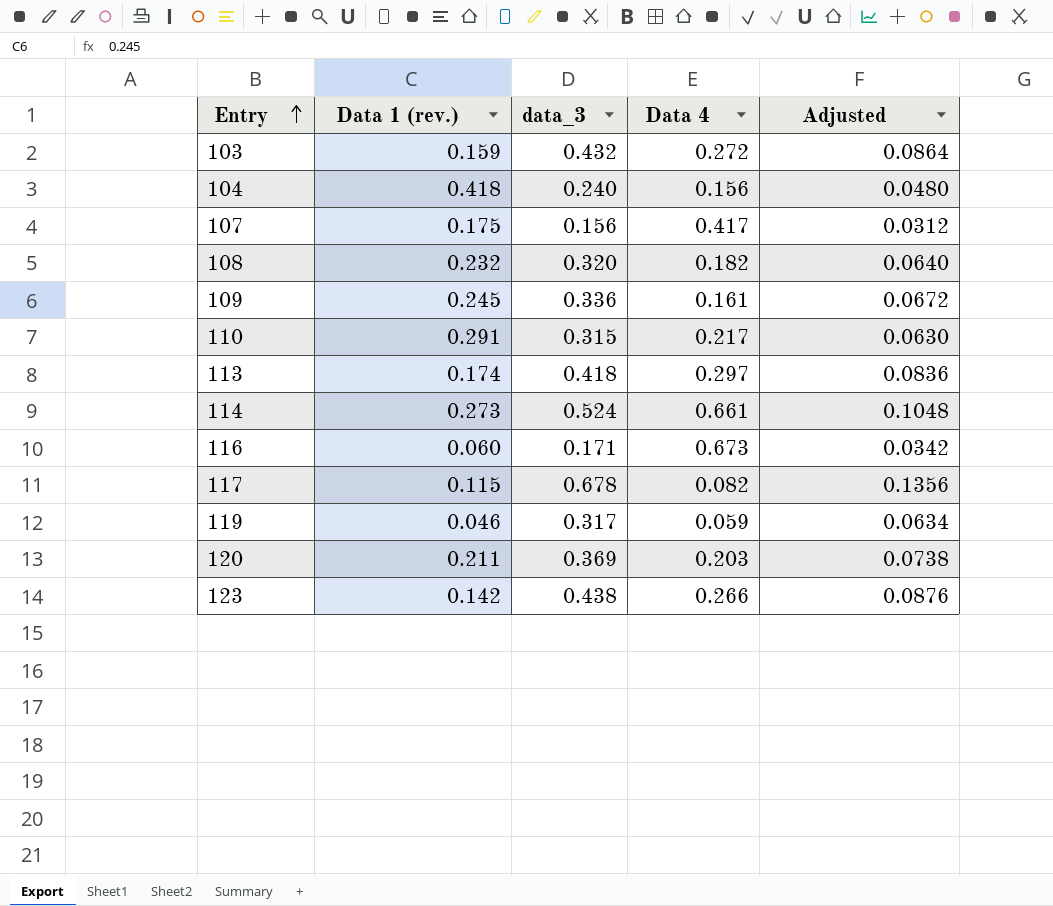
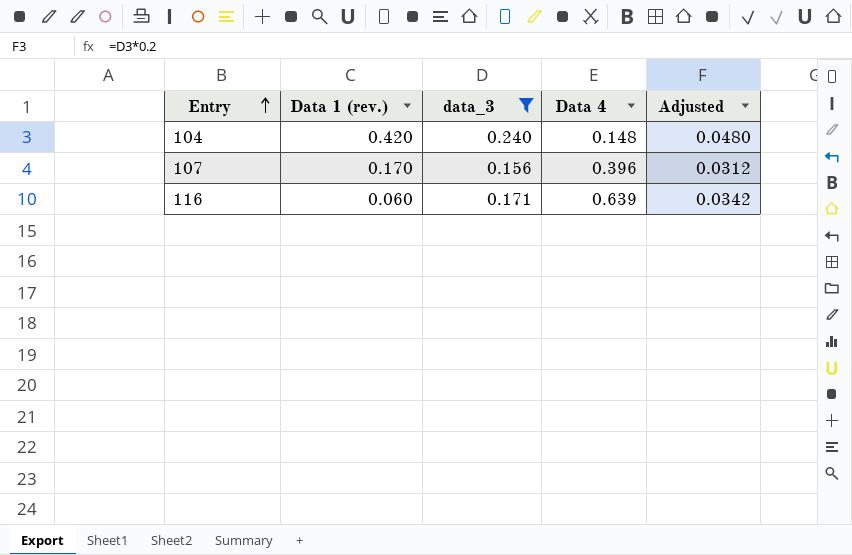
filter: none -> data_3 <= 0.240
104 | Data 1 (rev.): 0.418 -> 0.420
104 | Data 4: 0.156 -> 0.148
107 | Data 1 (rev.): 0.175 -> 0.170
107 | Data 4: 0.417 -> 0.396
116 | Data 4: 0.673 -> 0.639

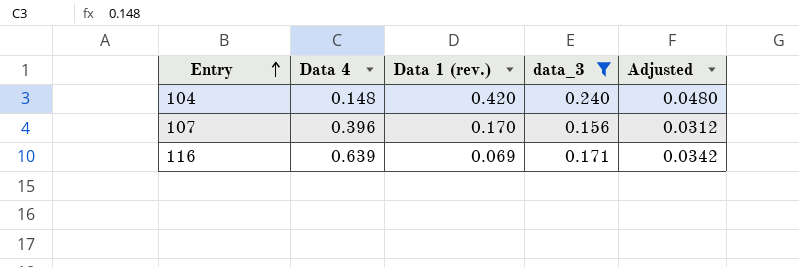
column Data 4 | position: 4 -> 2
116 | Data 1 (rev.): 0.060 -> 0.069

